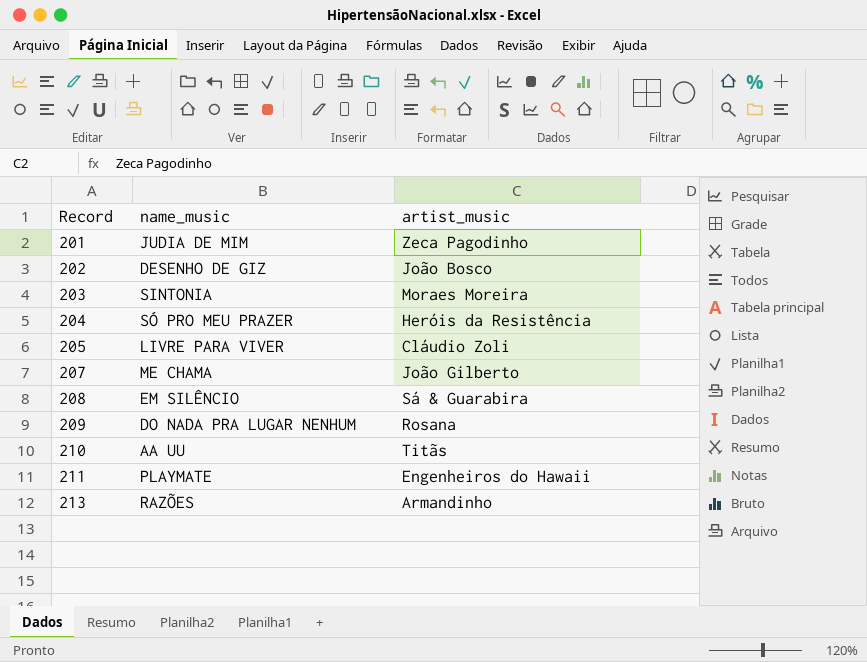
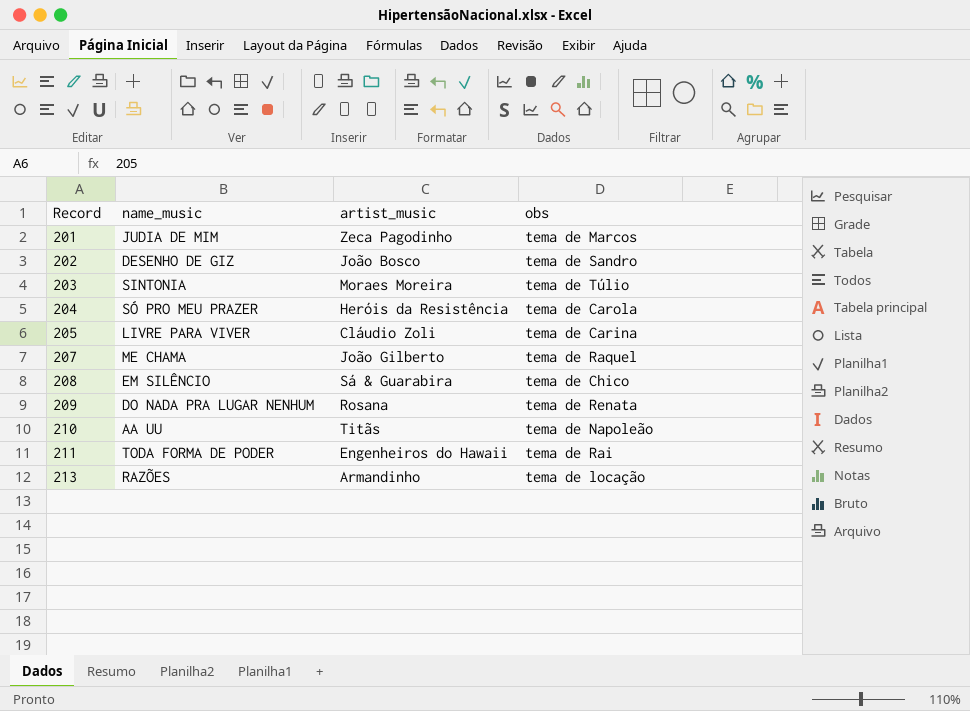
column obs | position: none -> 4
211 | name_music: PLAYMATE -> TODA FORMA DE PODER

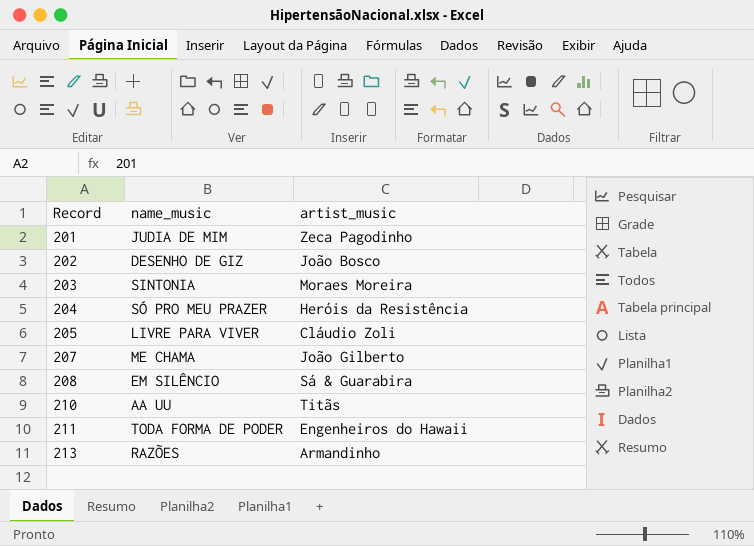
column obs | position: 4 -> none
row 209: DO NADA PRA LUGAR NENHUM | Rosana | tema de Renata -> none

